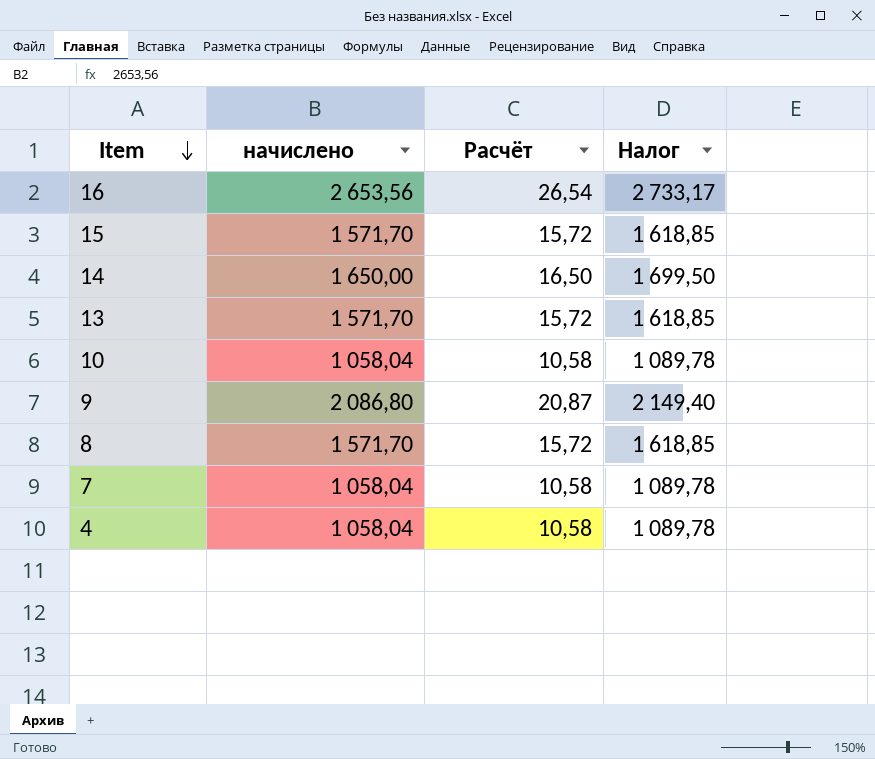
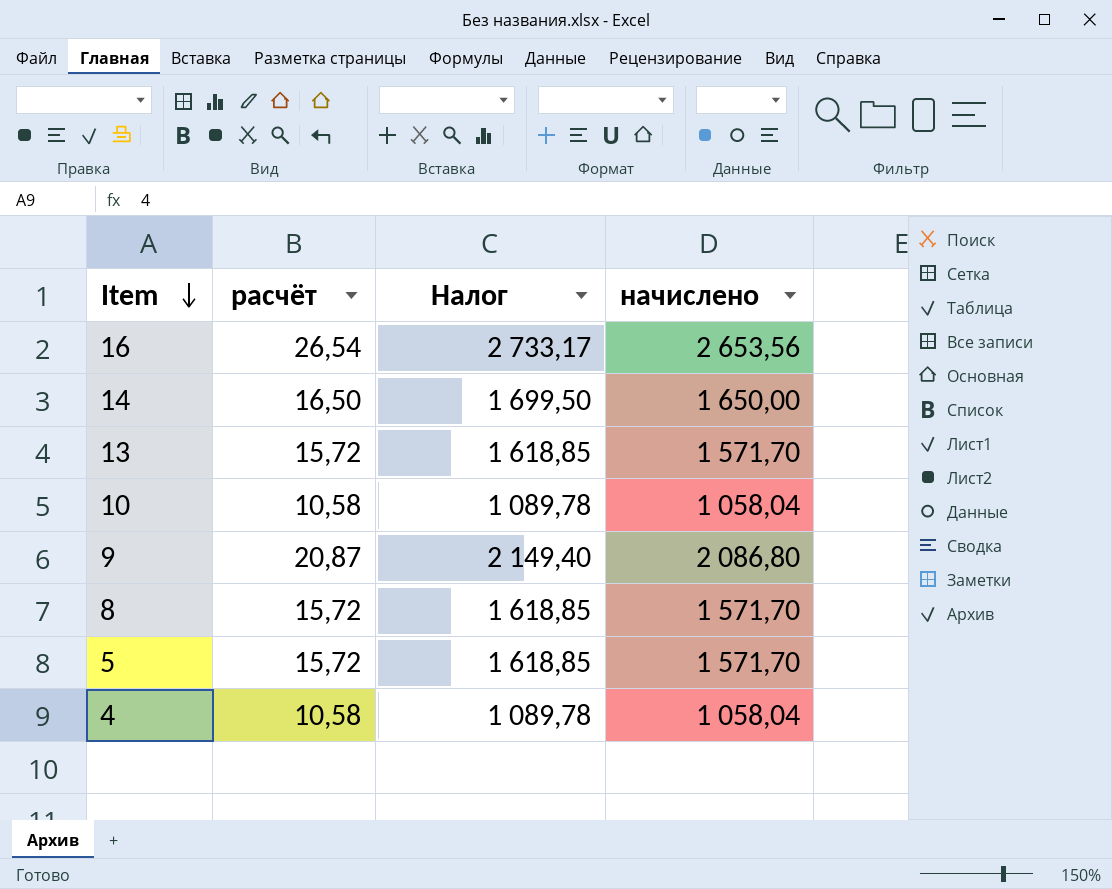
column name: Расчёт -> расчёт
column начислено | position: 2 -> 4
row 15: 1 571,70 | 15,72 | 1 618,85 -> none
row 7: 1 058,04 | 10,58 | 1 089,78 -> none
row 5: none -> 15,72 | 1 618,85 | 1 571,70

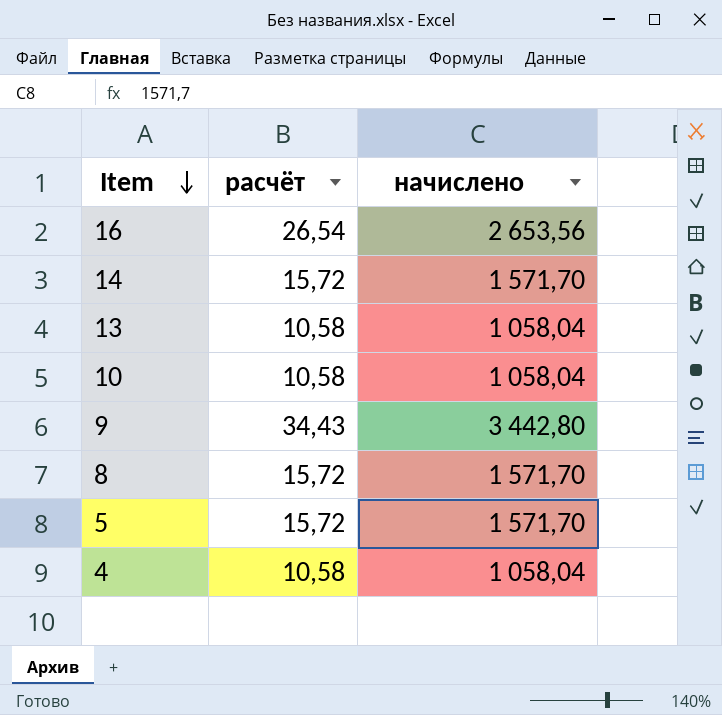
column Налог | formula: [начислено] * 1,03 -> none
14 | расчёт: 16,50 -> 15,72
14 | начислено: 1 650,00 -> 1 571,70
13 | расчёт: 15,72 -> 10,58
13 | начислено: 1 571,70 -> 1 058,04
9 | расчёт: 20,87 -> 34,43
9 | начислено: 2 086,80 -> 3 442,80

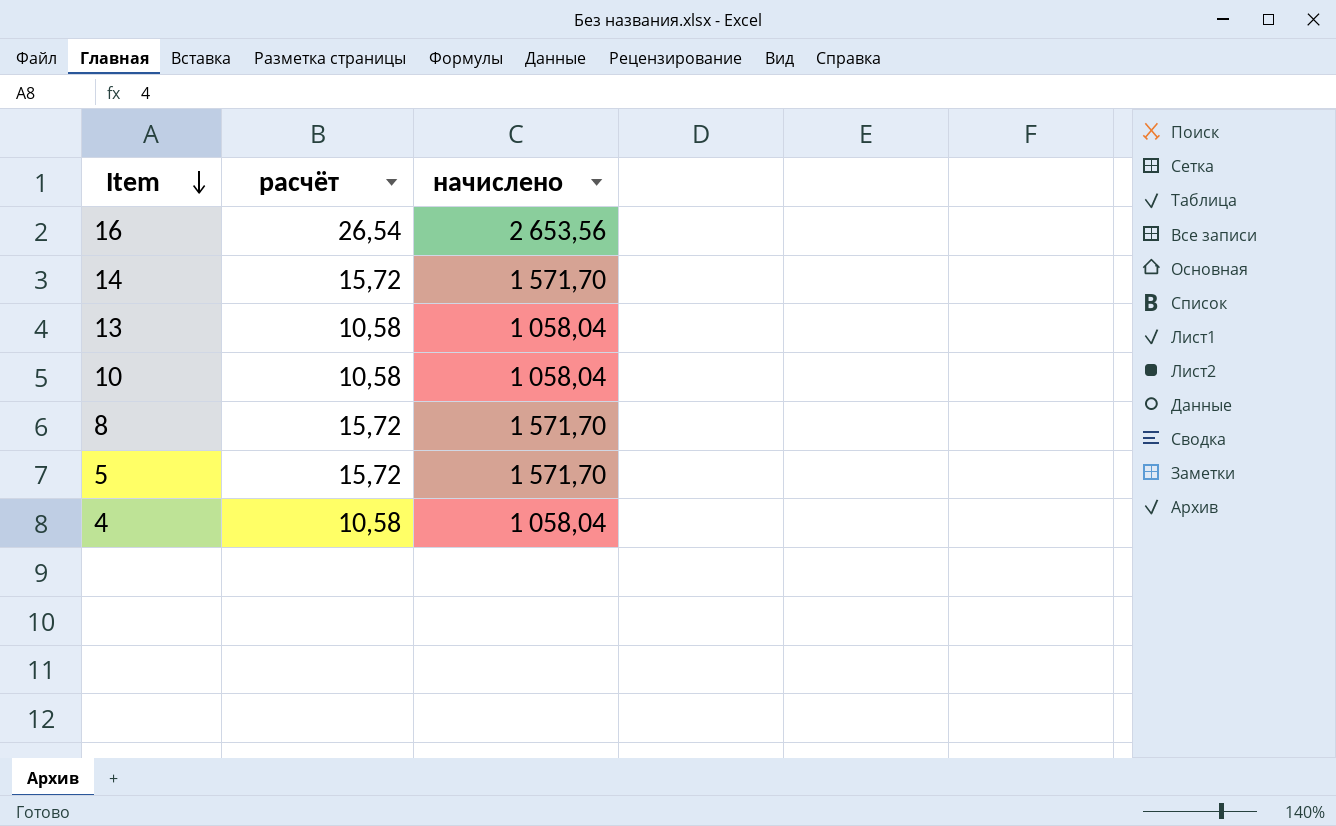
row 9: 34,43 | 3 442,80 -> none

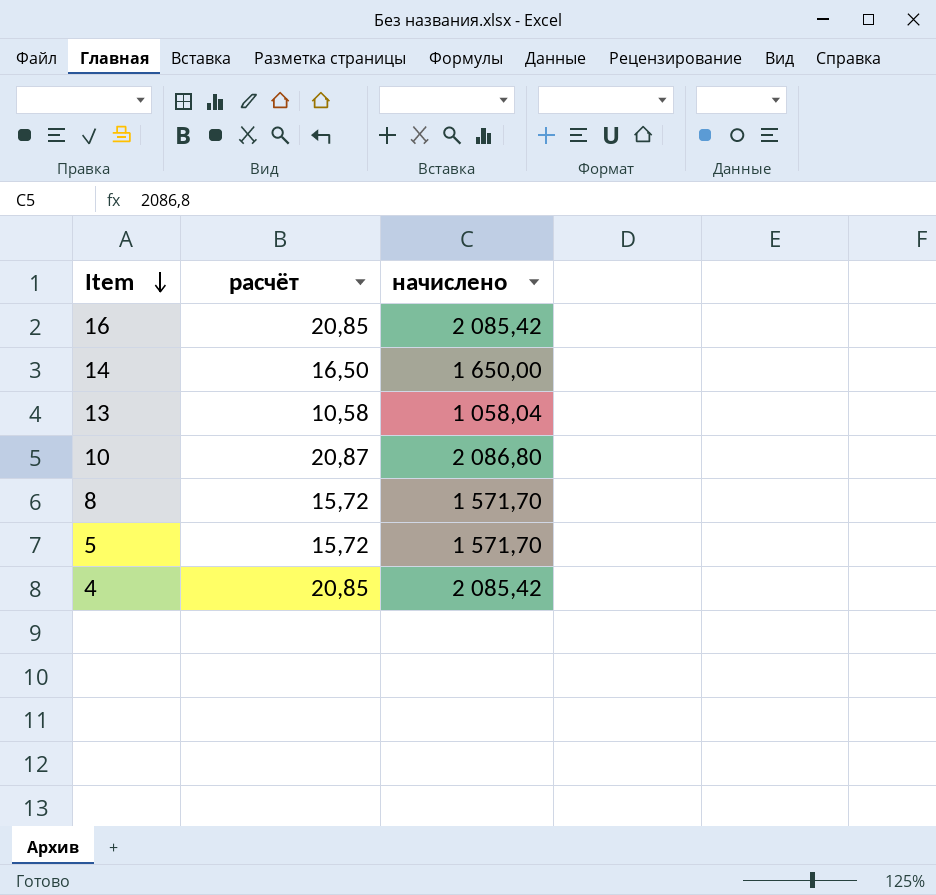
16 | расчёт: 26,54 -> 20,85
16 | начислено: 2 653,56 -> 2 085,42
14 | расчёт: 15,72 -> 16,50
14 | начислено: 1 571,70 -> 1 650,00
10 | расчёт: 10,58 -> 20,87
10 | начислено: 1 058,04 -> 2 086,80
4 | расчёт: 10,58 -> 20,85
4 | начислено: 1 058,04 -> 2 085,42

